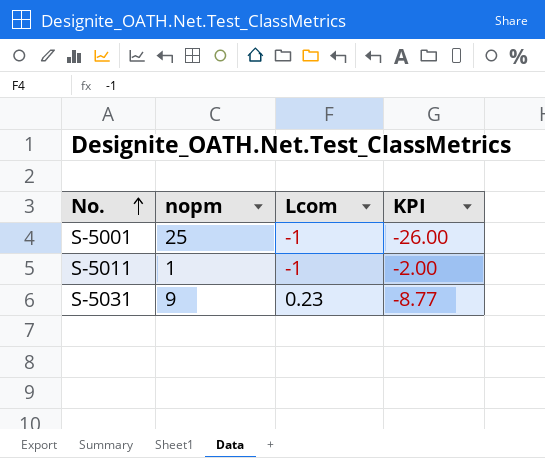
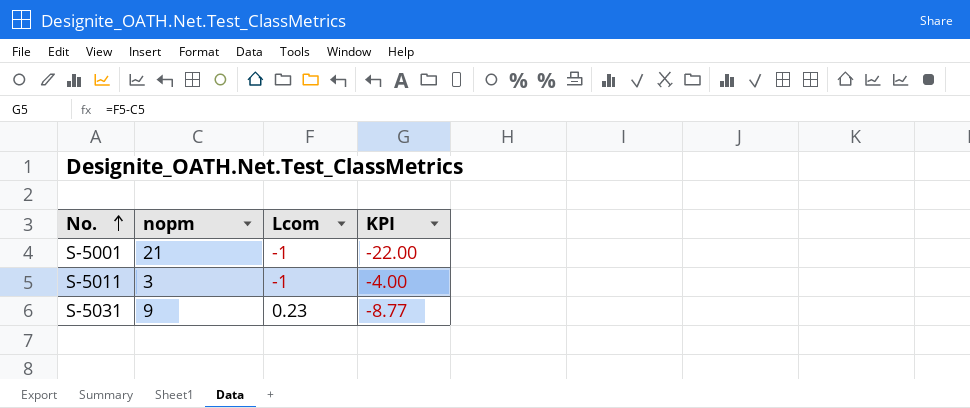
S-5001 | nopm: 25 -> 21
S-5001 | KPI: -26.00 -> -22.00
S-5011 | nopm: 1 -> 3
S-5011 | KPI: -2.00 -> -4.00

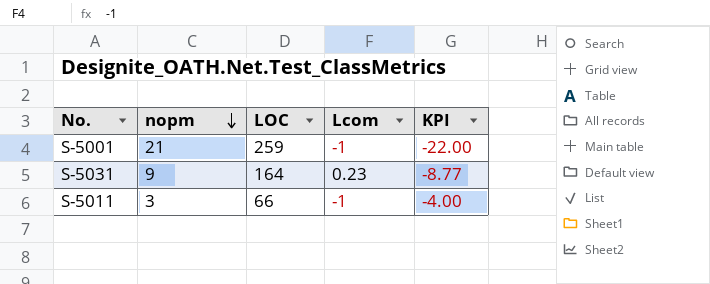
row order: No. ascending -> nopm descending
column LOC | position: none -> 3

